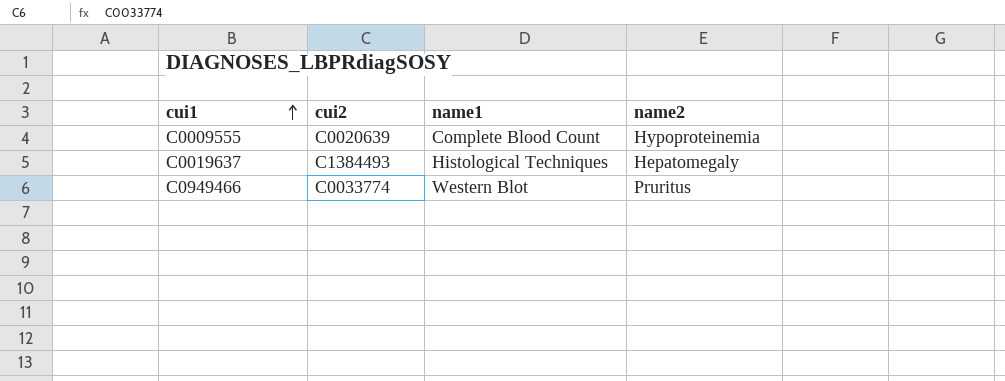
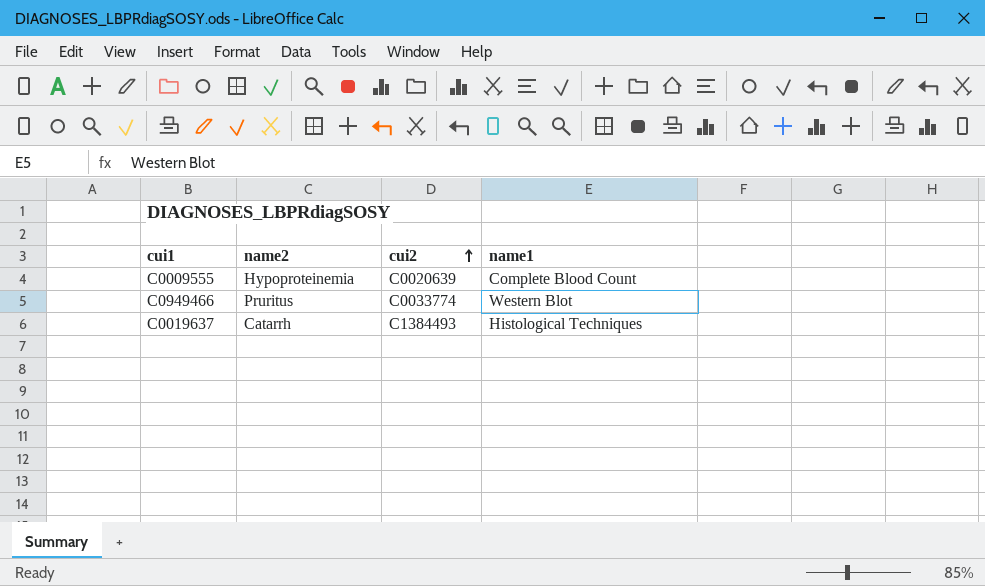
row order: cui1 ascending -> cui2 ascending
column name2 | position: 4 -> 2
C0019637 | name2: Hepatomegaly -> Catarrh

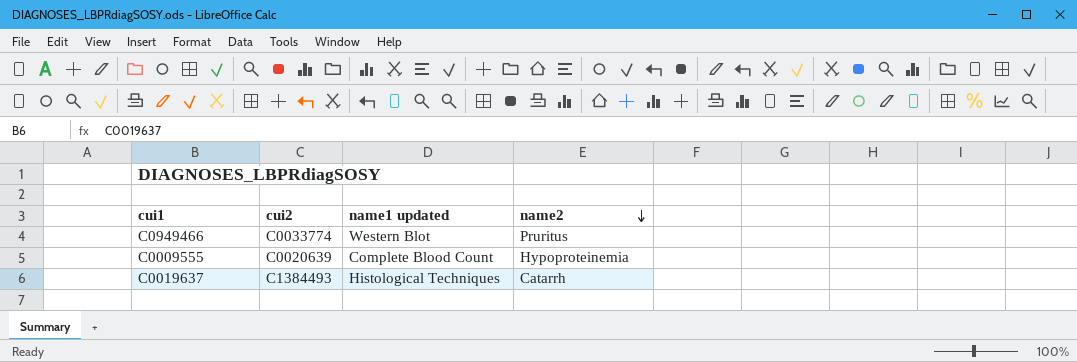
row order: cui2 ascending -> name2 descending
column name: name1 -> name1 updated
column name2 | position: 2 -> 4

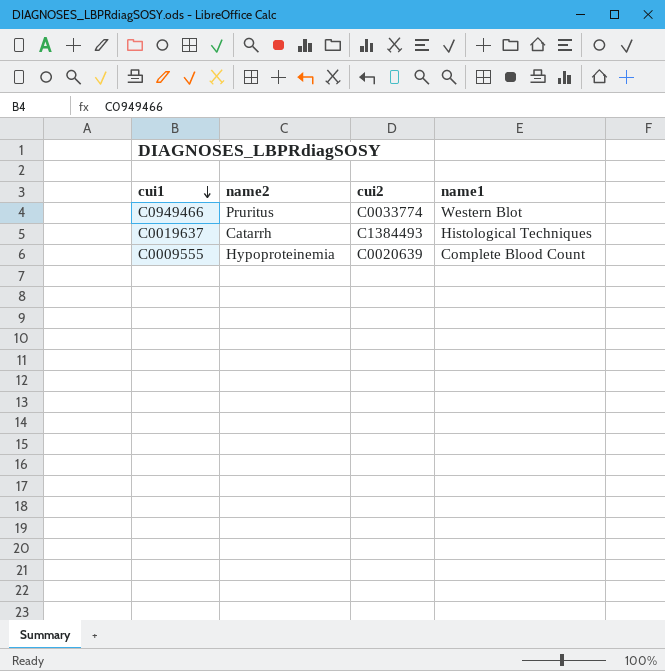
row order: name2 descending -> cui1 descending
column name2 | position: 4 -> 2
column name: name1 updated -> name1

